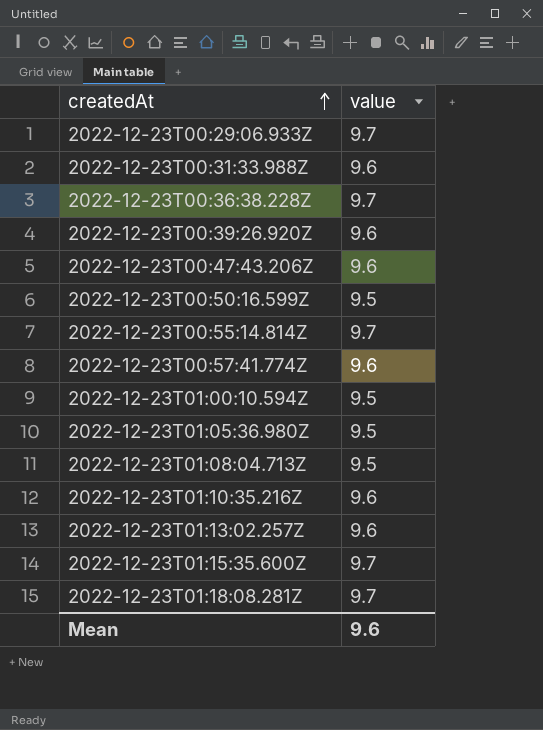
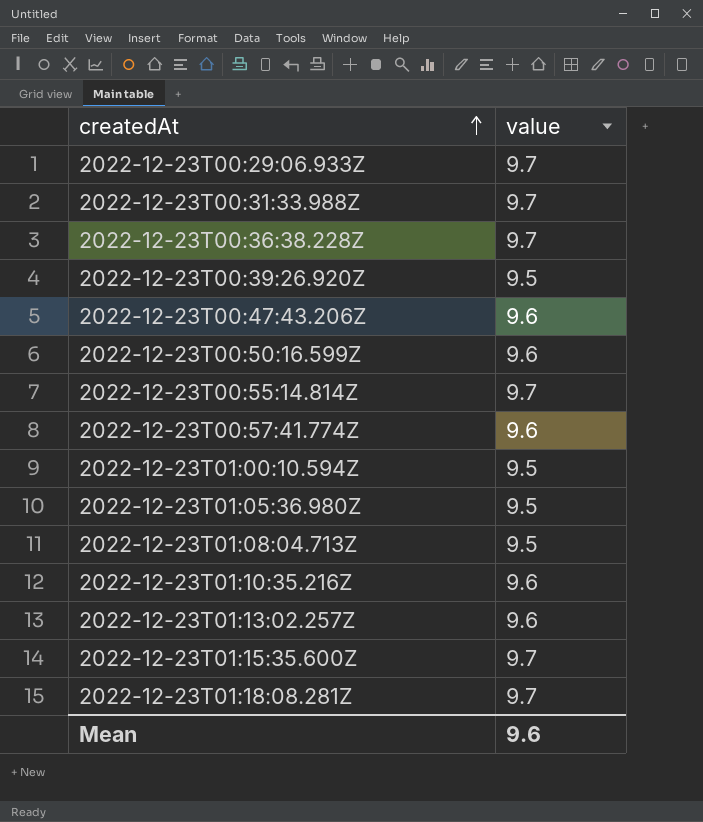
2022-12-23T00:31:33.988Z | value: 9.6 -> 9.7
2022-12-23T00:39:26.920Z | value: 9.6 -> 9.5
2022-12-23T00:50:16.599Z | value: 9.5 -> 9.6

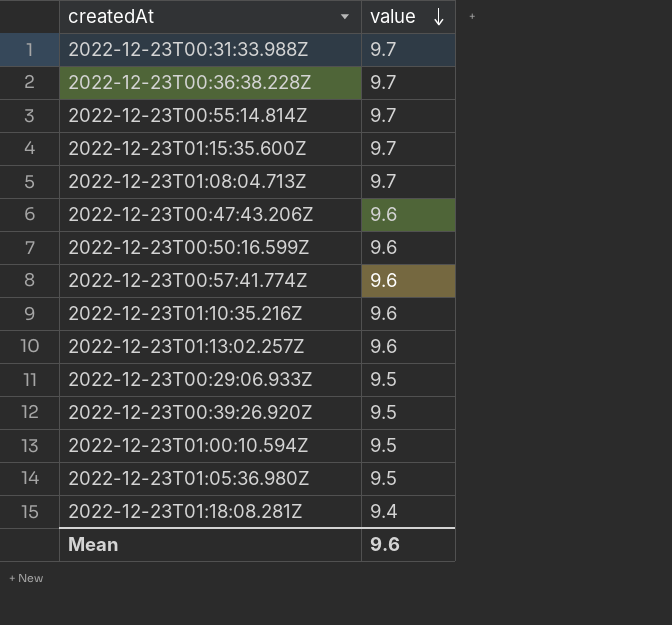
row order: createdAt ascending -> value descending
2022-12-23T01:08:04.713Z | value: 9.5 -> 9.7
2022-12-23T00:29:06.933Z | value: 9.7 -> 9.5
2022-12-23T01:18:08.281Z | value: 9.7 -> 9.4

